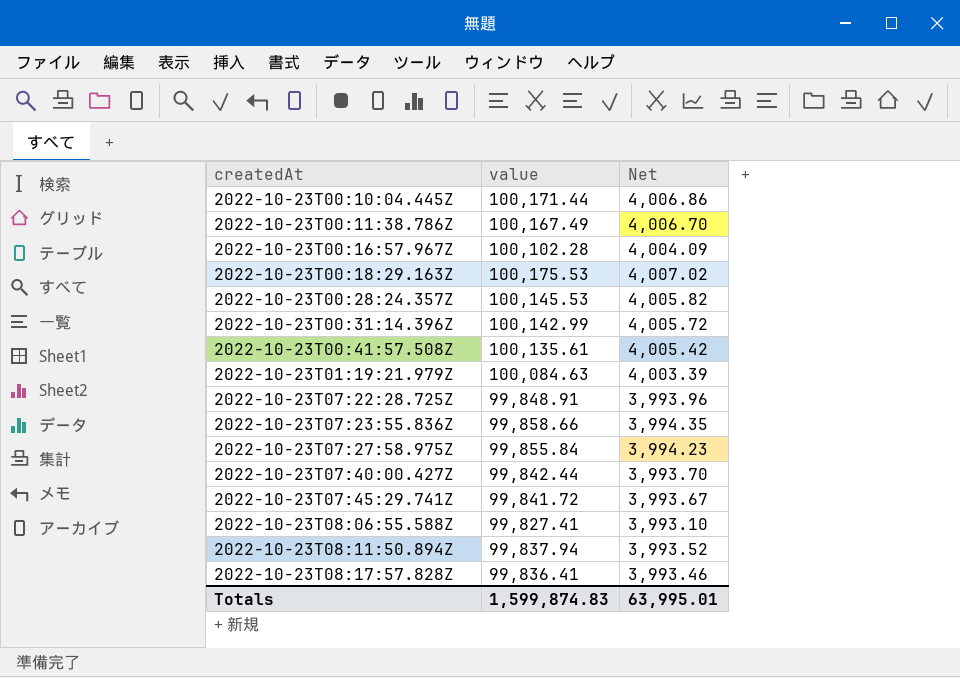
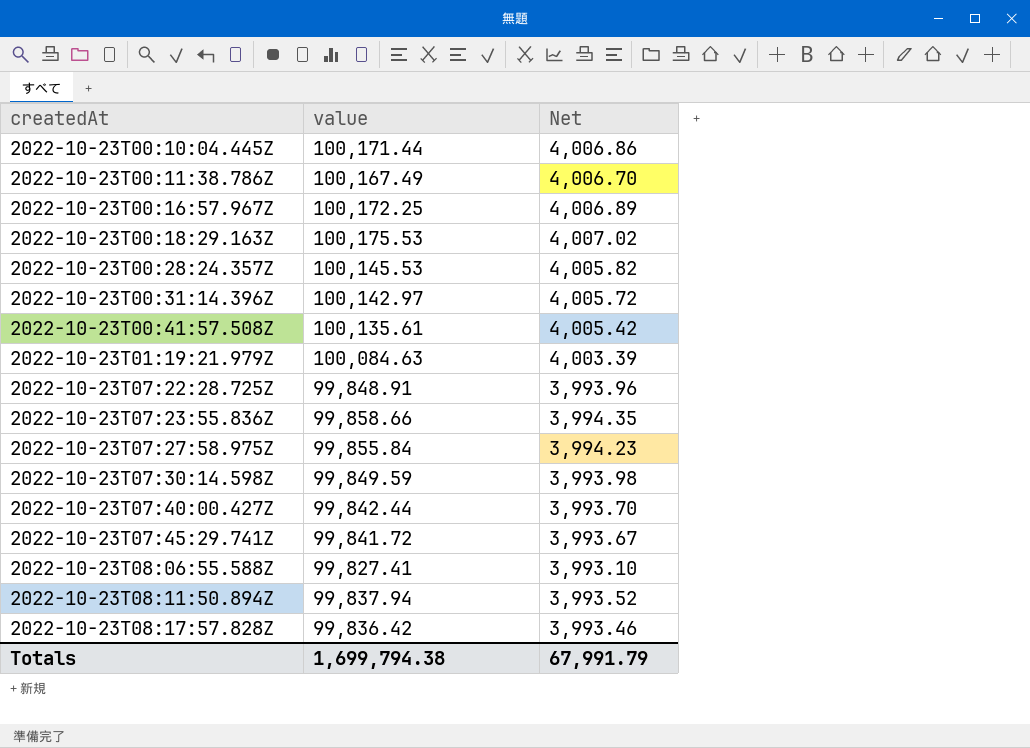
2022-10-23T00:16:57.967Z | value: 100,102.28 -> 100,172.25
2022-10-23T00:16:57.967Z | Net: 4,004.09 -> 4,006.89
2022-10-23T00:31:14.396Z | value: 100,142.99 -> 100,142.97
row 2022-10-23T07:30:14.598Z: none -> 99,849.59 | 3,993.98
2022-10-23T08:17:57.828Z | value: 99,836.41 -> 99,836.42
Totals | value: 1,599,874.83 -> 1,699,794.38
Totals | Net: 63,995.01 -> 67,991.79

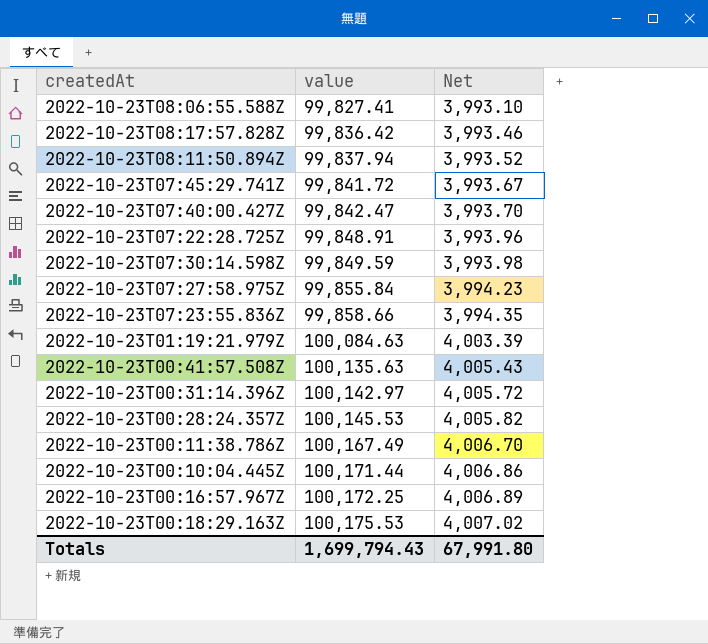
row order: createdAt ascending -> value ascending
2022-10-23T07:40:00.427Z | value: 99,842.44 -> 99,842.47
2022-10-23T00:41:57.508Z | value: 100,135.61 -> 100,135.63
2022-10-23T00:41:57.508Z | Net: 4,005.42 -> 4,005.43
Totals | value: 1,699,794.38 -> 1,699,794.43
Totals | Net: 67,991.79 -> 67,991.80

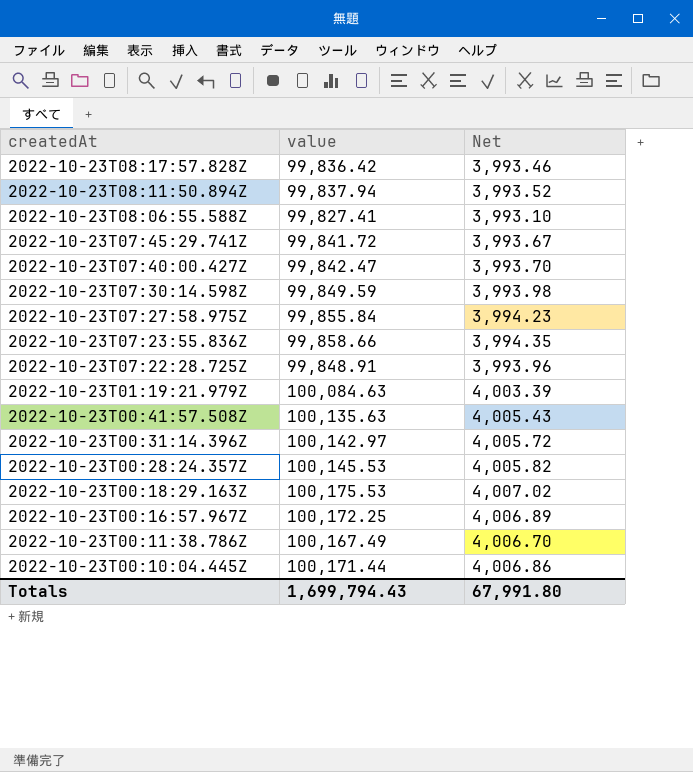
row order: value ascending -> createdAt descending

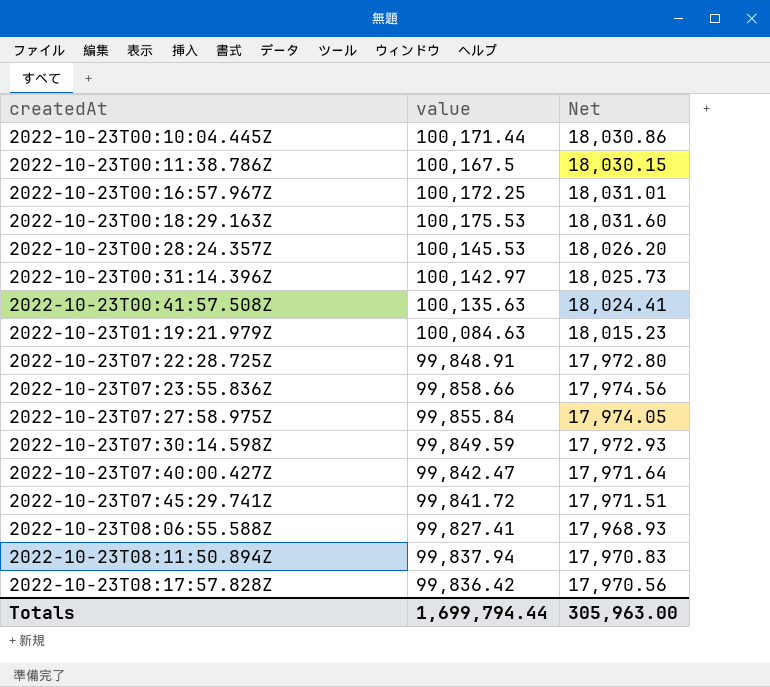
row order: createdAt descending -> createdAt ascending
column Net | formula: [value] * 0.04 -> [value] * 0.18
2022-10-23T00:11:38.786Z | value: 100,167.49 -> 100,167.5
Totals | value: 1,699,794.43 -> 1,699,794.44
Totals | Net: 67,991.80 -> 305,963.00

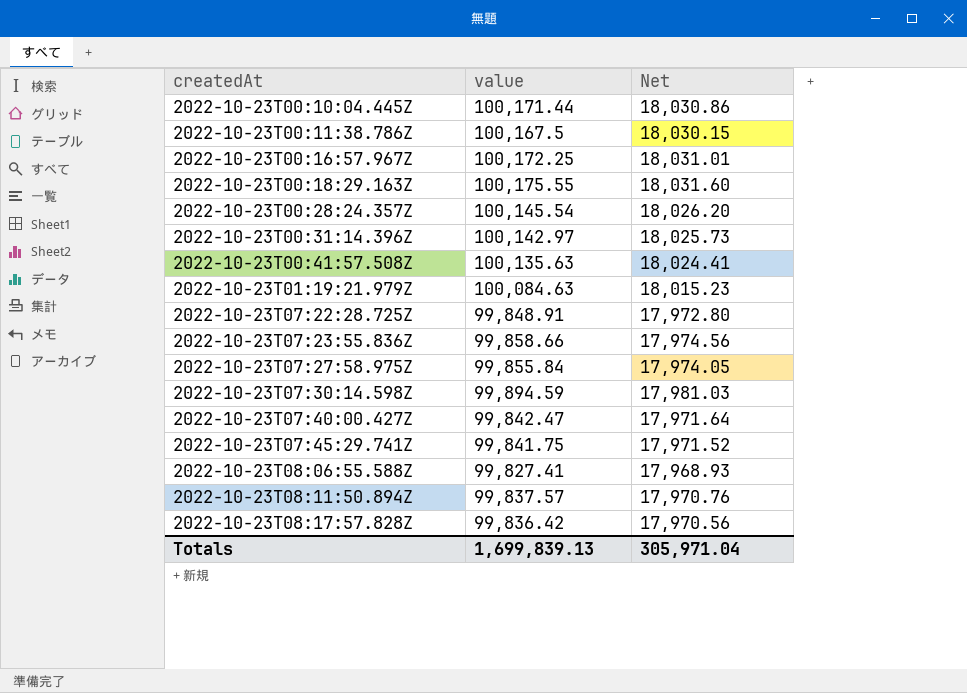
2022-10-23T00:18:29.163Z | value: 100,175.53 -> 100,175.55
2022-10-23T00:28:24.357Z | value: 100,145.53 -> 100,145.54
2022-10-23T07:30:14.598Z | value: 99,849.59 -> 99,894.59
2022-10-23T07:30:14.598Z | Net: 17,972.93 -> 17,981.03
2022-10-23T07:45:29.741Z | value: 99,841.72 -> 99,841.75
2022-10-23T07:45:29.741Z | Net: 17,971.51 -> 17,971.52
2022-10-23T08:11:50.894Z | value: 99,837.94 -> 99,837.57
2022-10-23T08:11:50.894Z | Net: 17,970.83 -> 17,970.76
Totals | value: 1,699,794.44 -> 1,699,839.13
Totals | Net: 305,963.00 -> 305,971.04

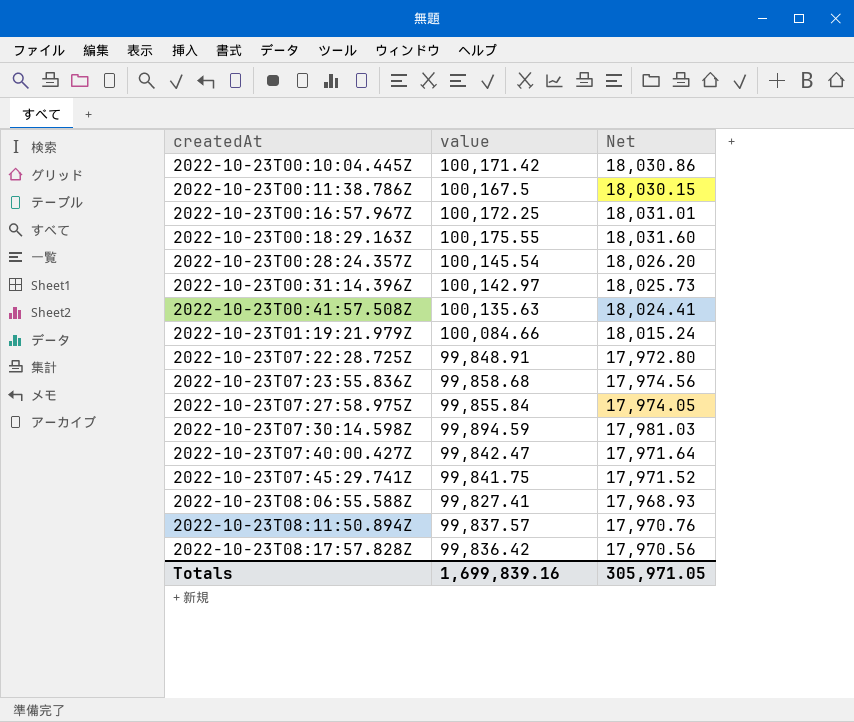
2022-10-23T00:10:04.445Z | value: 100,171.44 -> 100,171.42
2022-10-23T01:19:21.979Z | value: 100,084.63 -> 100,084.66
2022-10-23T01:19:21.979Z | Net: 18,015.23 -> 18,015.24
2022-10-23T07:23:55.836Z | value: 99,858.66 -> 99,858.68
Totals | value: 1,699,839.13 -> 1,699,839.16
Totals | Net: 305,971.04 -> 305,971.05

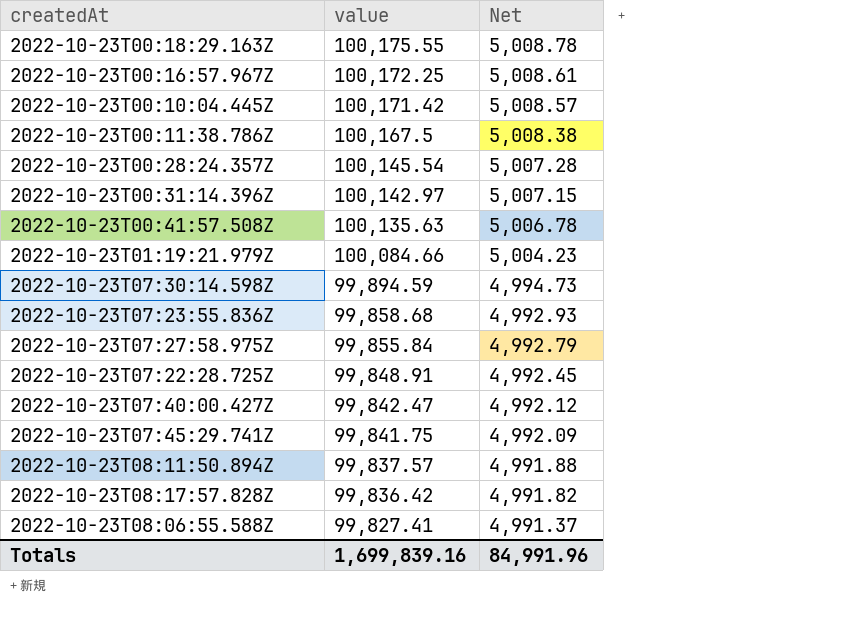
row order: createdAt ascending -> value descending
column Net | formula: [value] * 0.18 -> [value] * 0.05
Totals | Net: 305,971.05 -> 84,991.96

